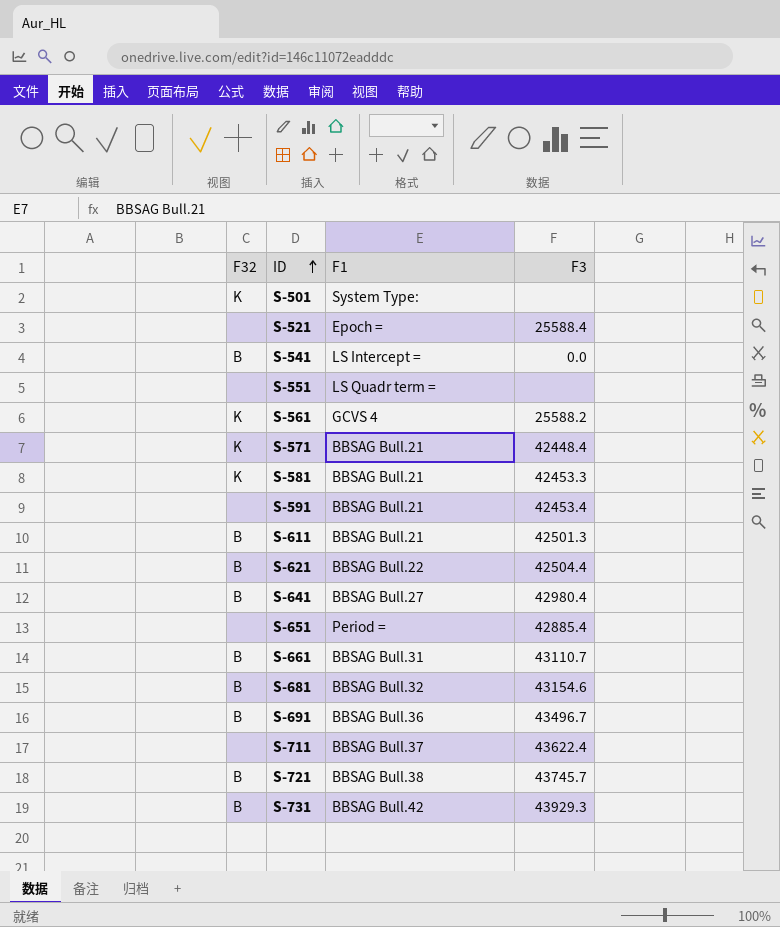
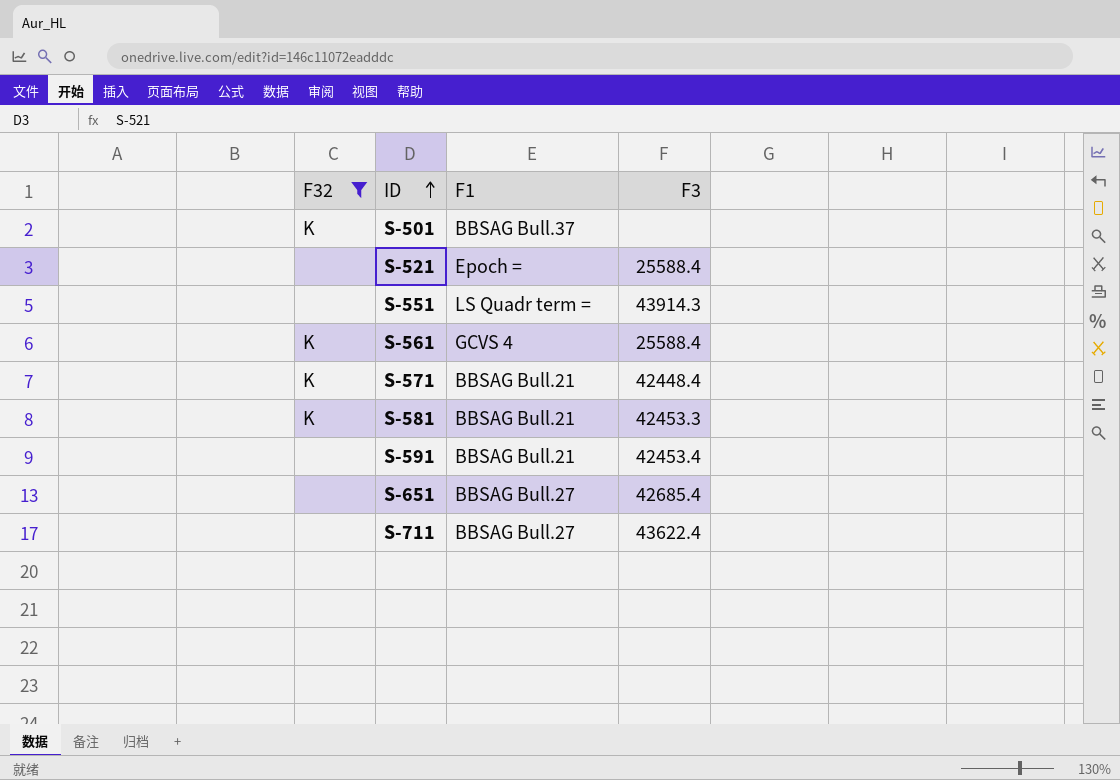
filter: none -> F32 != B
S-501 | F1: System Type: -> BBSAG Bull.37
S-551 | F3: none -> 43914.3
S-561 | F3: 25588.2 -> 25588.4
S-651 | F1: Period = -> BBSAG Bull.27
S-651 | F3: 42885.4 -> 42685.4
S-711 | F1: BBSAG Bull.37 -> BBSAG Bull.27

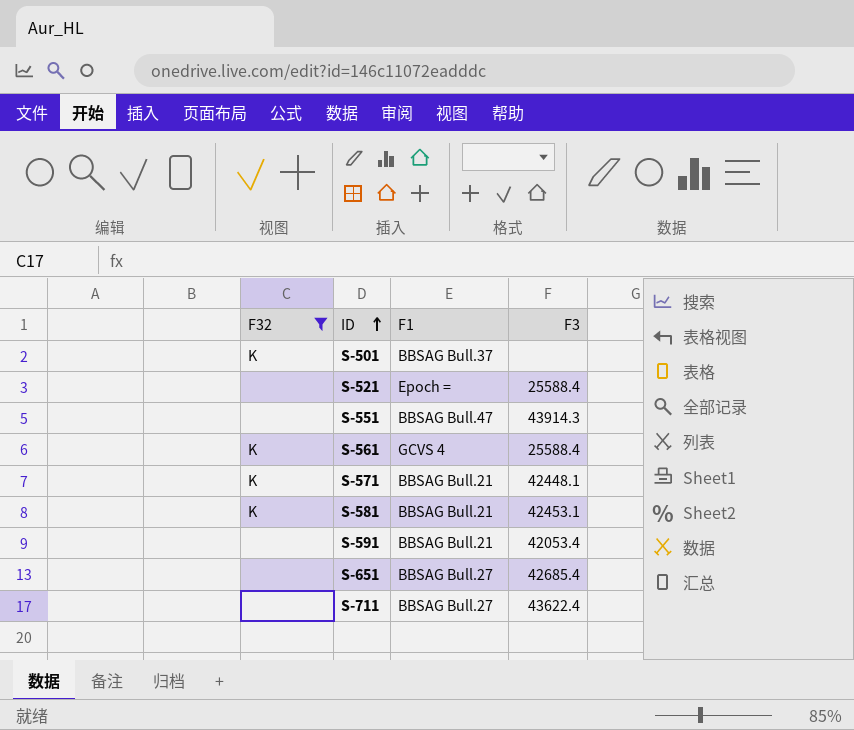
S-551 | F1: LS Quadr term = -> BBSAG Bull.47
S-571 | F3: 42448.4 -> 42448.1
S-581 | F3: 42453.3 -> 42453.1
S-591 | F3: 42453.4 -> 42053.4

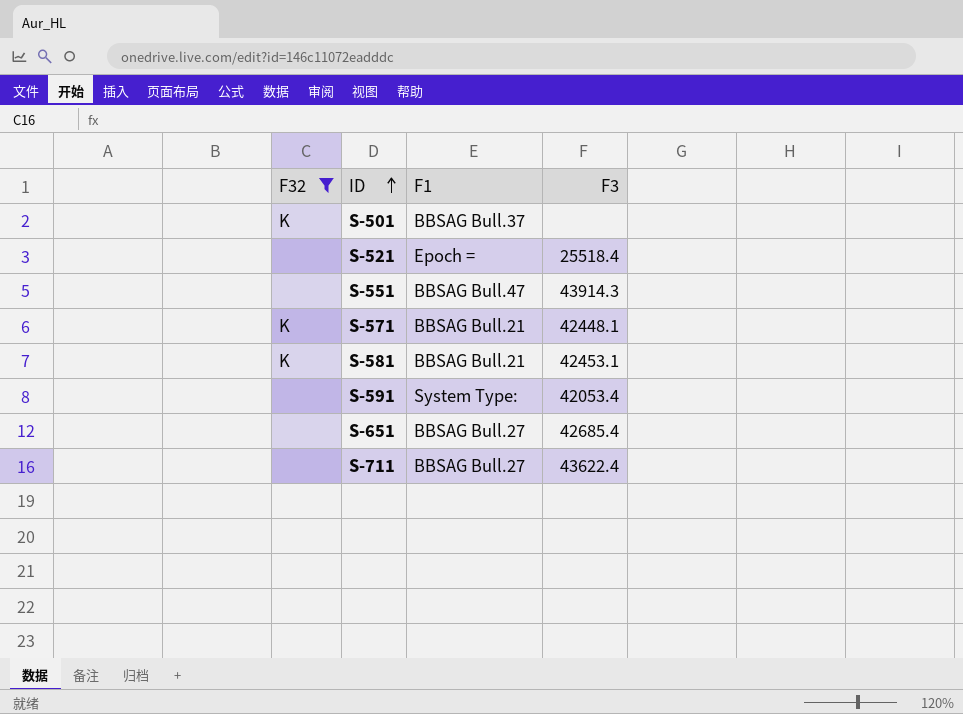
row S-561: K | GCVS 4 | 25588.4 -> none
S-521 | F3: 25588.4 -> 25518.4
S-591 | F1: BBSAG Bull.21 -> System Type:

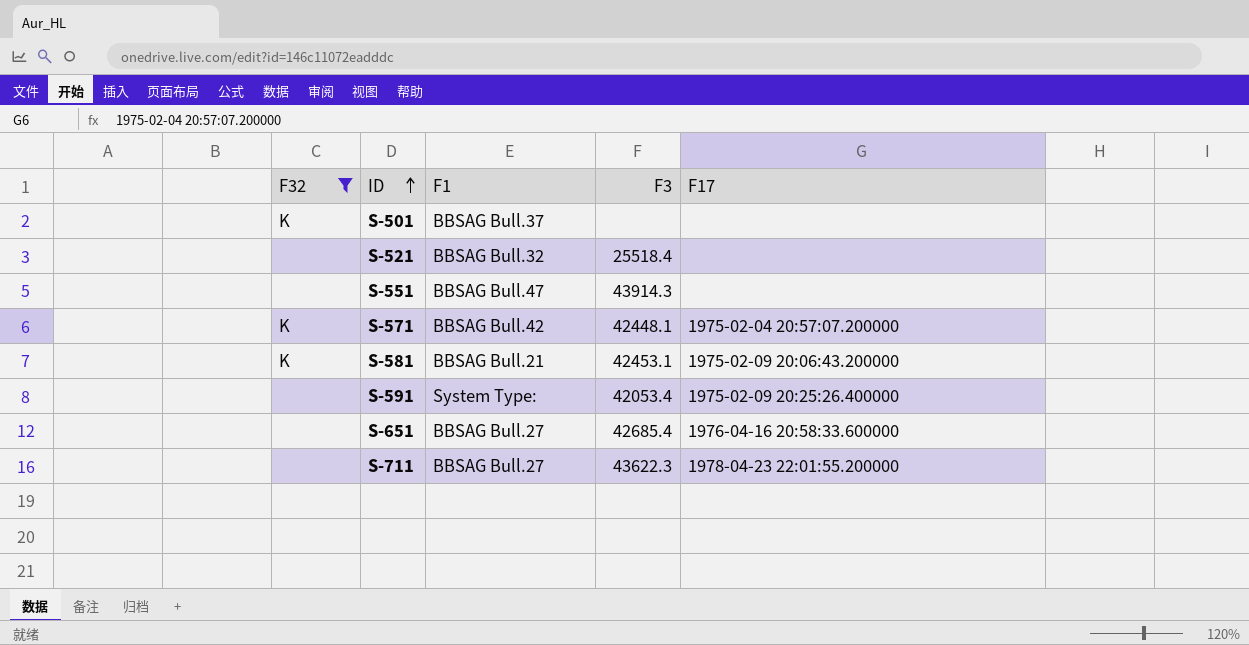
column F17 | position: none -> 5
S-521 | F1: Epoch = -> BBSAG Bull.32
S-571 | F1: BBSAG Bull.21 -> BBSAG Bull.42
S-711 | F3: 43622.4 -> 43622.3

